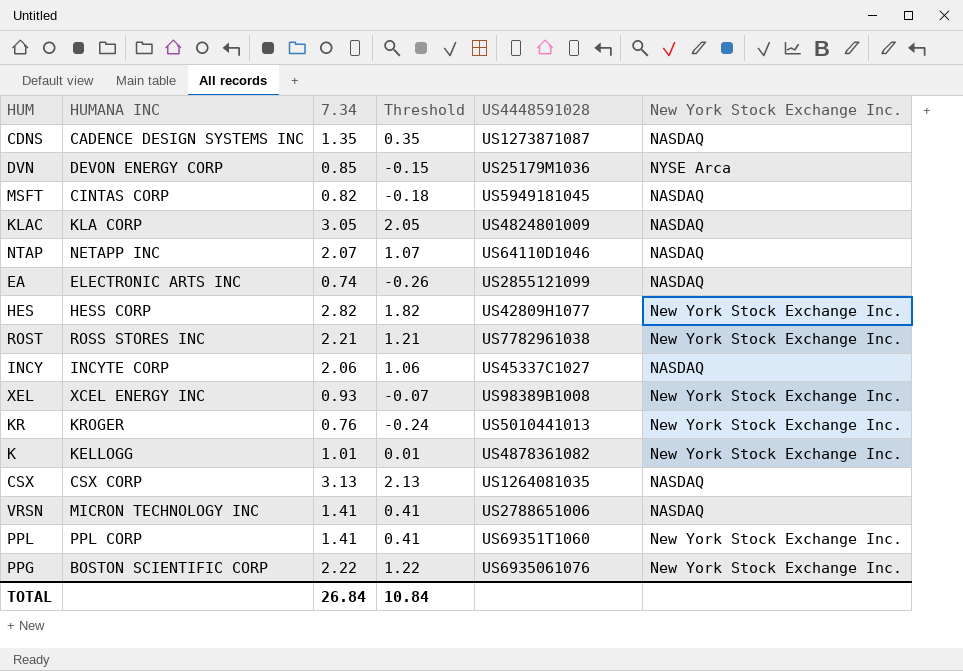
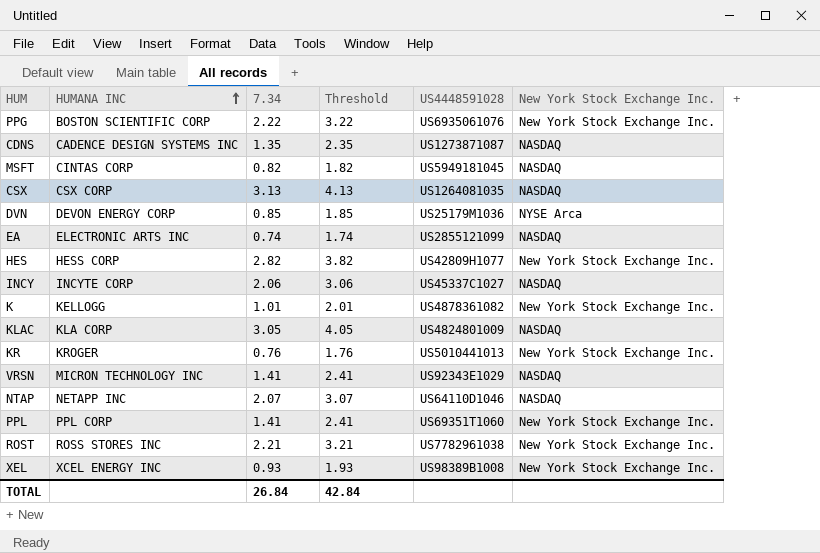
row order: none -> HUMANA INC ascending
column Threshold | formula: [7.34] - 1 -> [7.34] + 1
VRSN | US4448591028: US2788651006 -> US92343E1029
TOTAL | Threshold: 10.84 -> 42.84

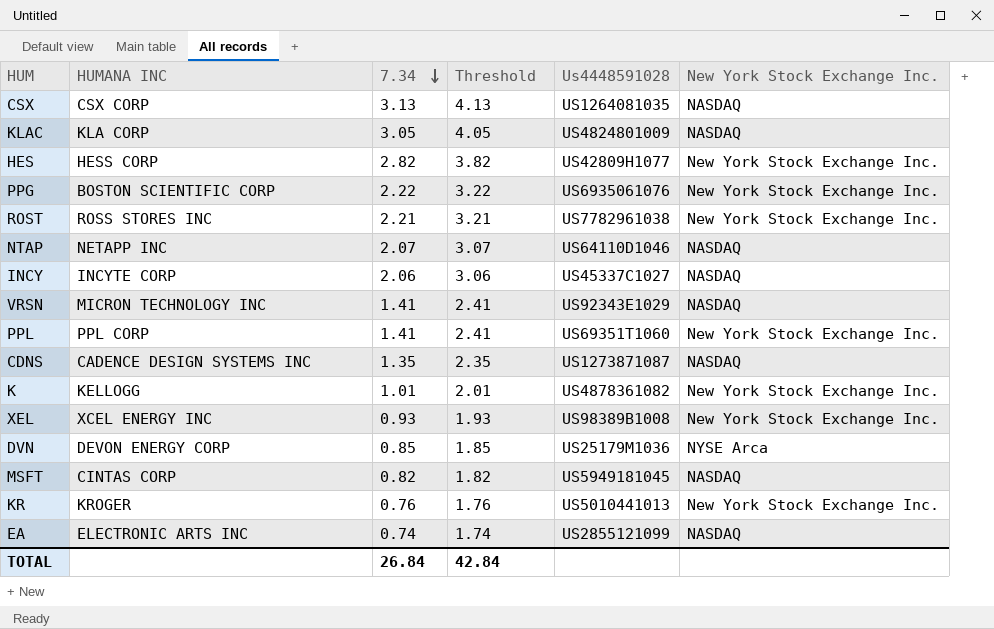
row order: HUMANA INC ascending -> 7.34 descending
column name: US4448591028 -> Us4448591028

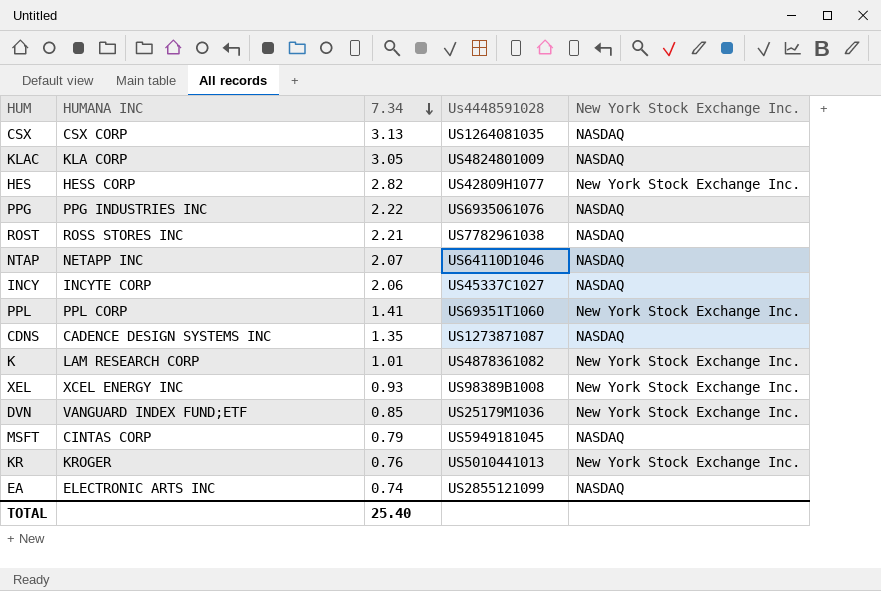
column Threshold | formula: [7.34] + 1 -> none
row VRSN: MICRON TECHNOLOGY INC | 1.41 | 2.41 | US92343E1029 | NASDAQ -> none
PPG | HUMANA INC: BOSTON SCIENTIFIC CORP -> PPG INDUSTRIES INC
PPG | New York Stock Exchange Inc.: New York Stock Exchange Inc. -> NASDAQ
ROST | New York Stock Exchange Inc.: New York Stock Exchange Inc. -> NASDAQ
K | HUMANA INC: KELLOGG -> LAM RESEARCH CORP
DVN | HUMANA INC: DEVON ENERGY CORP -> VANGUARD INDEX FUND;ETF
DVN | New York Stock Exchange Inc.: NYSE Arca -> New York Stock Exchange Inc.
MSFT | 7.34: 0.82 -> 0.79
TOTAL | 7.34: 26.84 -> 25.40

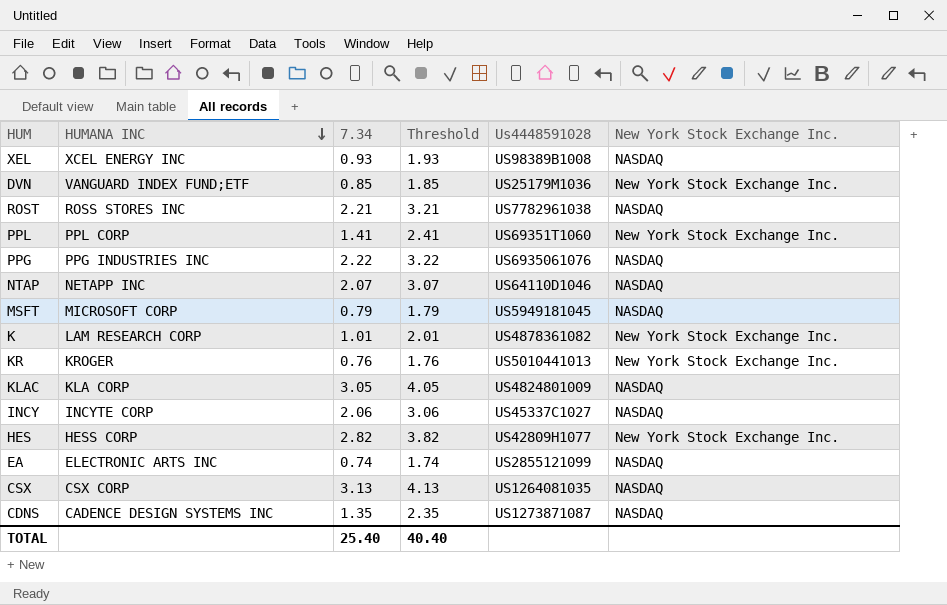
row order: 7.34 descending -> HUMANA INC descending
column Threshold | formula: none -> [7.34] + 1
XEL | New York Stock Exchange Inc.: New York Stock Exchange Inc. -> NASDAQ
MSFT | HUMANA INC: CINTAS CORP -> MICROSOFT CORP

